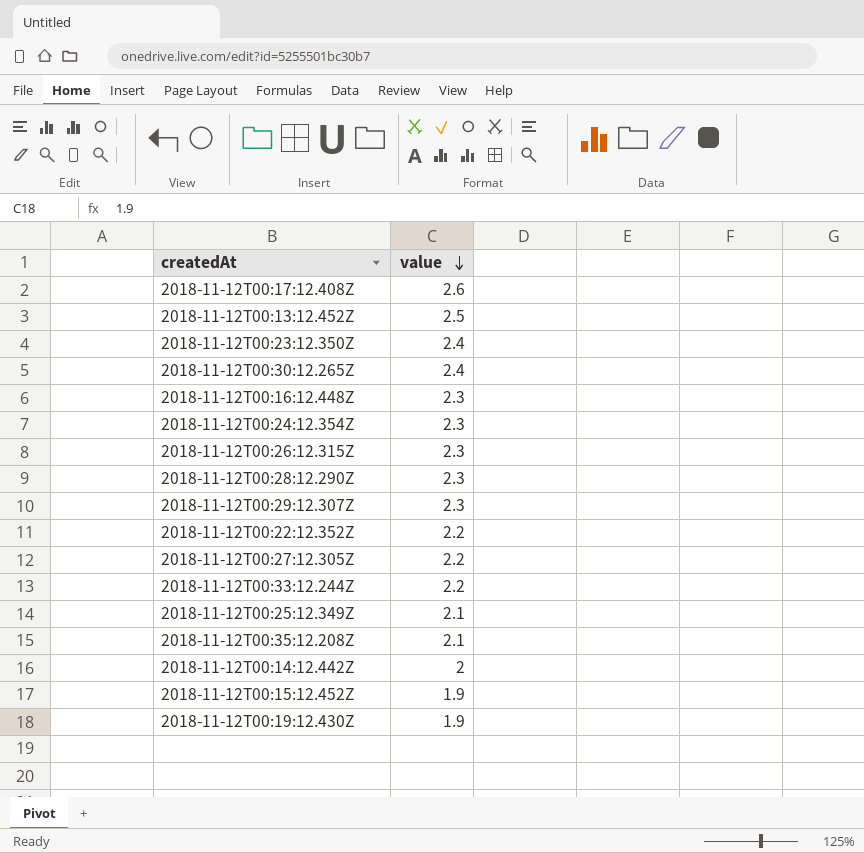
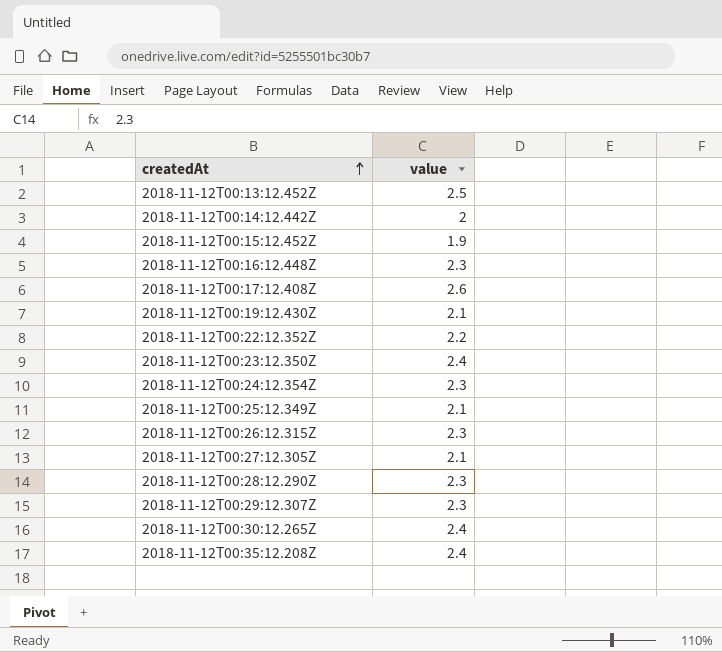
row order: value descending -> createdAt ascending
row 2018-11-12T00:33:12.244Z: 2.2 -> none
2018-11-12T00:19:12.430Z | value: 1.9 -> 2.1
2018-11-12T00:27:12.305Z | value: 2.2 -> 2.1
2018-11-12T00:35:12.208Z | value: 2.1 -> 2.4

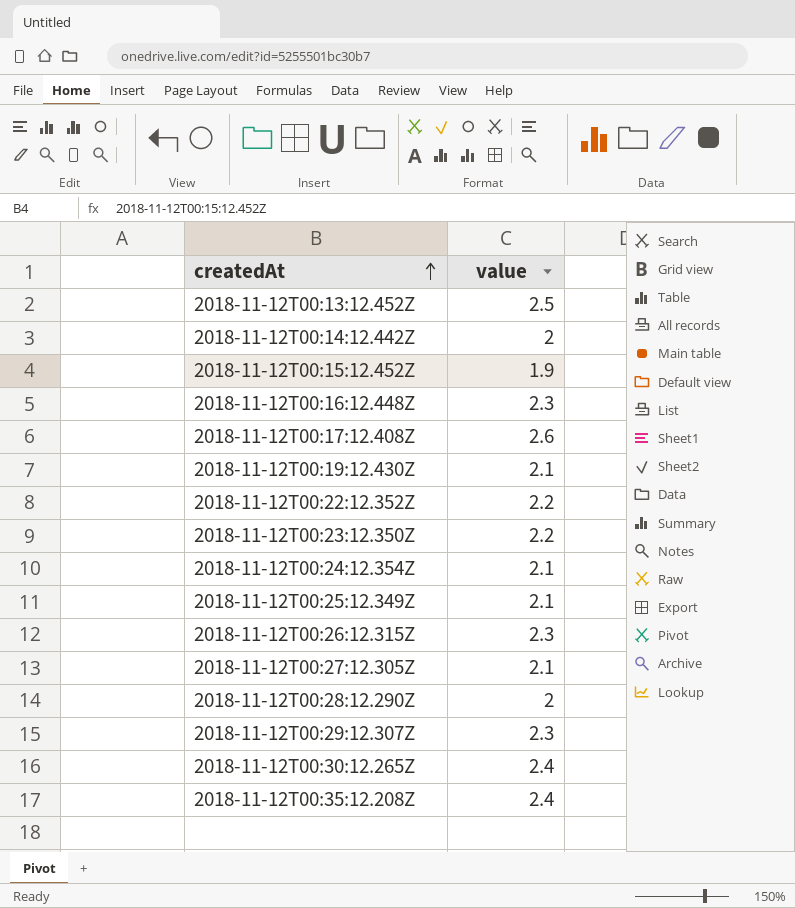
2018-11-12T00:23:12.350Z | value: 2.4 -> 2.2
2018-11-12T00:24:12.354Z | value: 2.3 -> 2.1
2018-11-12T00:28:12.290Z | value: 2.3 -> 2

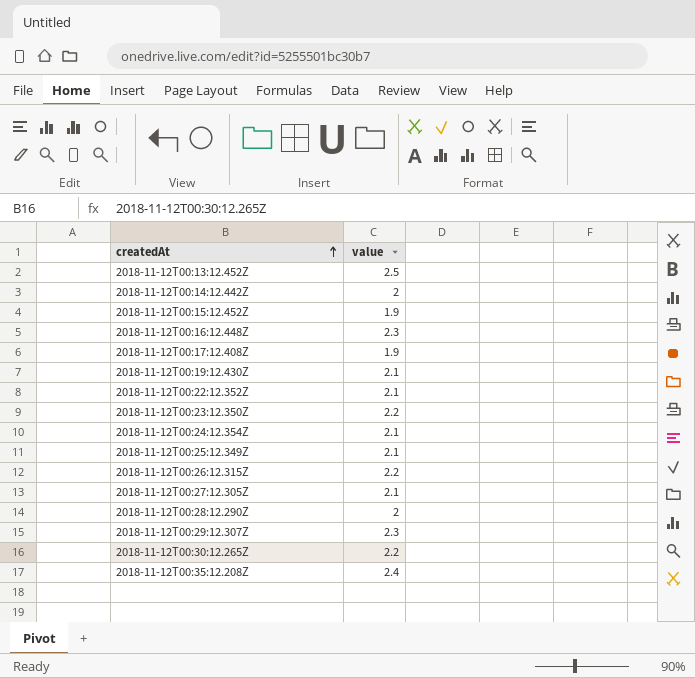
2018-11-12T00:17:12.408Z | value: 2.6 -> 1.9
2018-11-12T00:22:12.352Z | value: 2.2 -> 2.1
2018-11-12T00:26:12.315Z | value: 2.3 -> 2.2
2018-11-12T00:30:12.265Z | value: 2.4 -> 2.2

